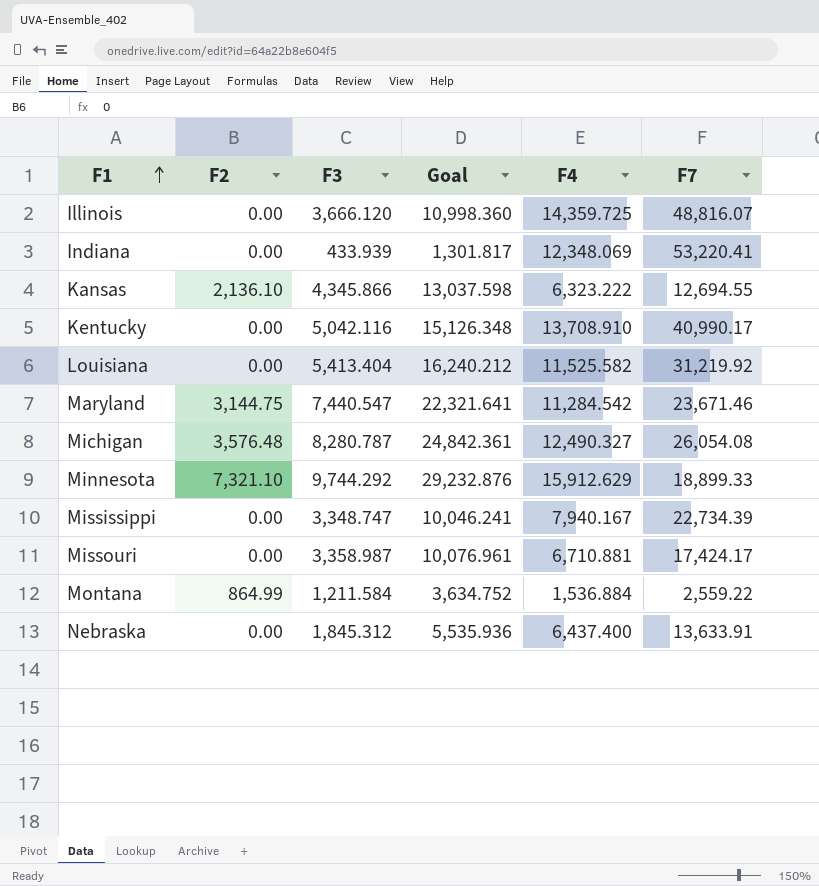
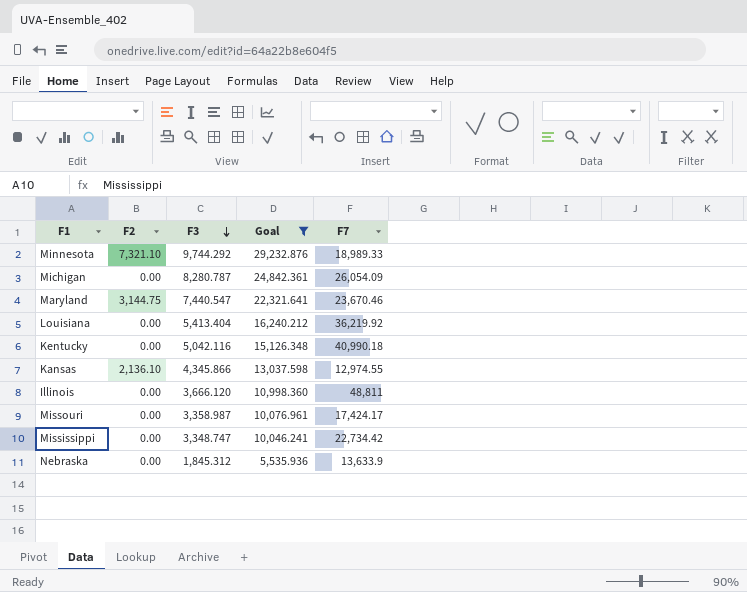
filter: none -> Goal >= 5,535.936
row order: F1 ascending -> F3 descending
column F4 | position: 5 -> none
Minnesota | F7: 18,899.33 -> 18,989.33
Michigan | F2: 3,576.48 -> 0.00
Michigan | F7: 26,054.08 -> 26,054.09
Maryland | F7: 23,671.46 -> 23,670.46
Louisiana | F7: 31,219.92 -> 36,219.92
Kentucky | F7: 40,990.17 -> 40,990.18
Kansas | F7: 12,694.55 -> 12,974.55
Illinois | F7: 48,816.07 -> 48,811
Mississippi | F7: 22,734.39 -> 22,734.42
Nebraska | F7: 13,633.91 -> 13,633.9

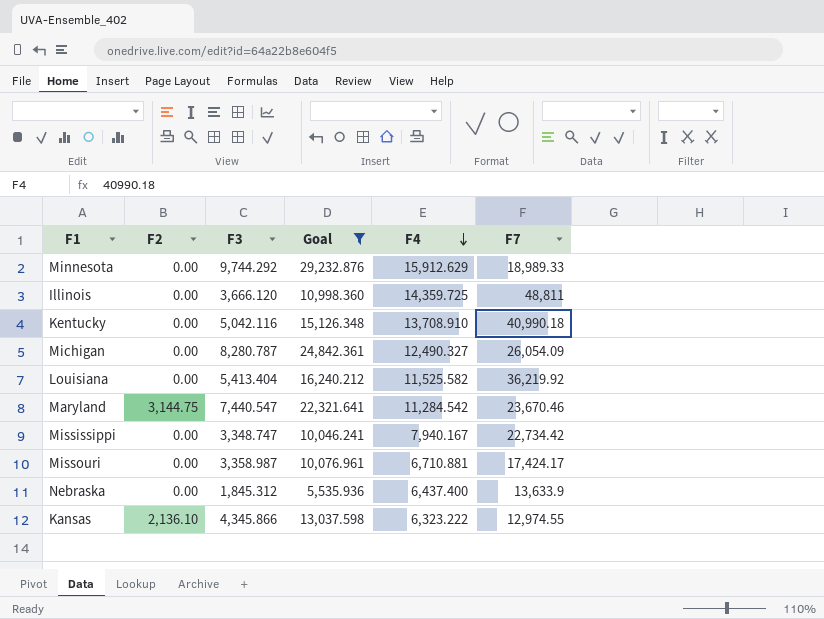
row order: F3 descending -> F4 descending
column F4 | position: none -> 5
Minnesota | F2: 7,321.10 -> 0.00

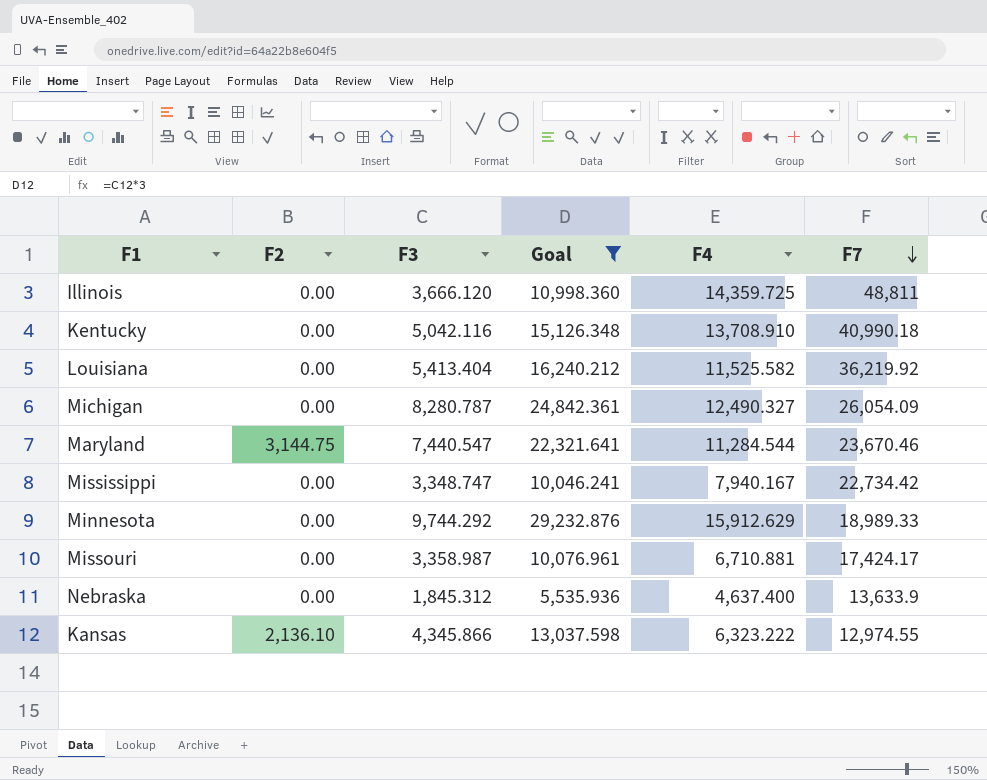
row order: F4 descending -> F7 descending
Maryland | F4: 11,284.542 -> 11,284.544
Nebraska | F4: 6,437.400 -> 4,637.400

